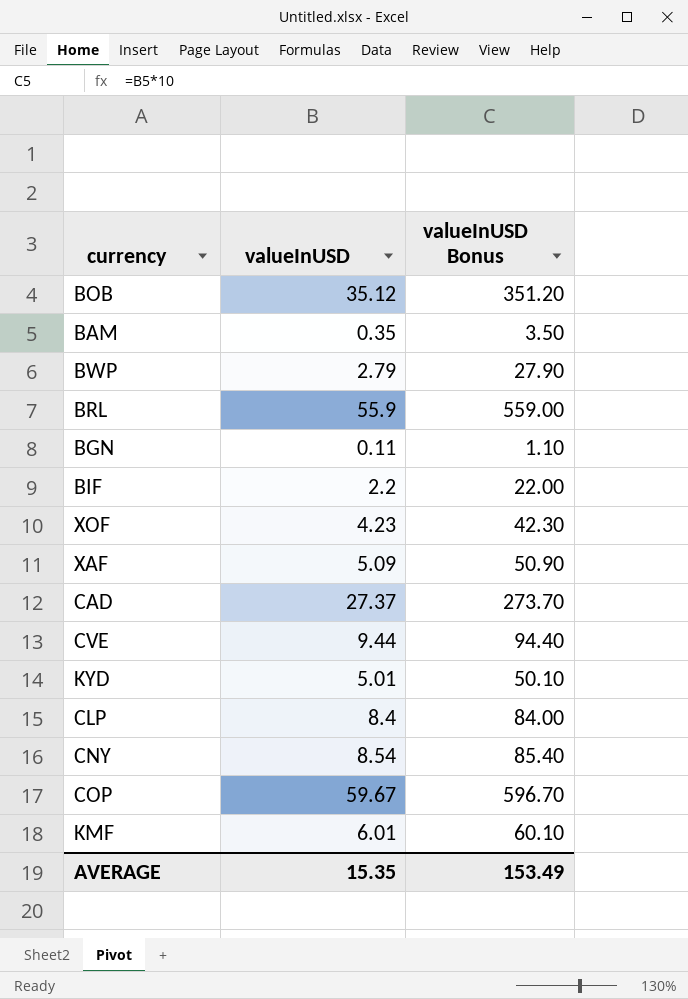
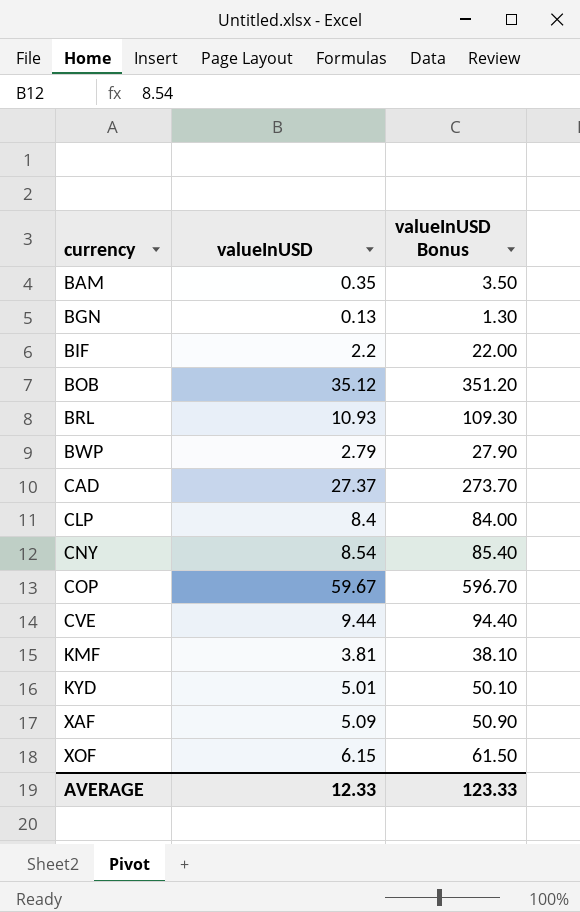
row order: none -> currency ascending
BGN | valueInUSD: 0.11 -> 0.13
BGN | valueInUSD Bonus: 1.10 -> 1.30
BRL | valueInUSD: 55.9 -> 10.93
BRL | valueInUSD Bonus: 559.00 -> 109.30
KMF | valueInUSD: 6.01 -> 3.81
KMF | valueInUSD Bonus: 60.10 -> 38.10
XOF | valueInUSD: 4.23 -> 6.15
XOF | valueInUSD Bonus: 42.30 -> 61.50
AVERAGE | valueInUSD: 15.35 -> 12.33
AVERAGE | valueInUSD Bonus: 153.49 -> 123.33

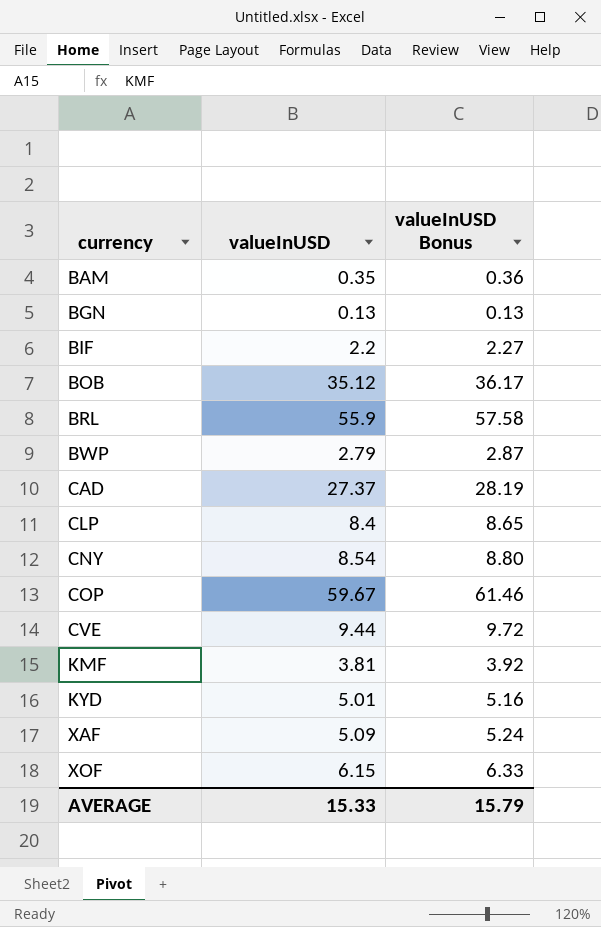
column valueInUSD Bonus | formula: [valueInUSD] * 10 -> [valueInUSD] * 1.03
BRL | valueInUSD: 10.93 -> 55.9
AVERAGE | valueInUSD: 12.33 -> 15.33
AVERAGE | valueInUSD Bonus: 123.33 -> 15.79

